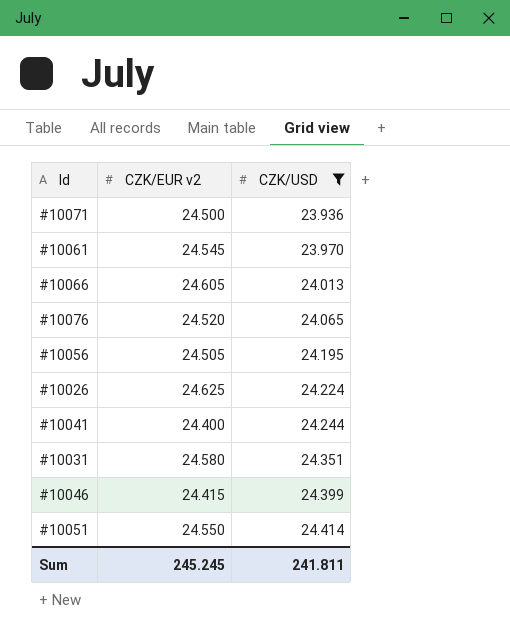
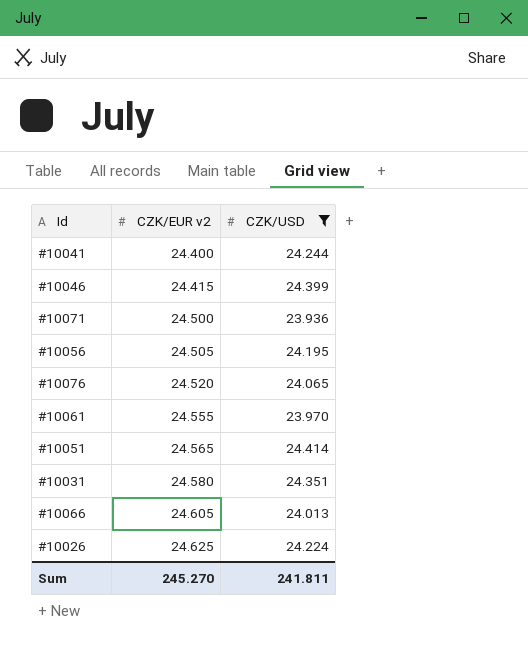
row order: CZK/USD ascending -> CZK/EUR v2 ascending
#10061 | CZK/EUR v2: 24.545 -> 24.555
#10051 | CZK/EUR v2: 24.550 -> 24.565
Sum | CZK/EUR v2: 245.245 -> 245.270

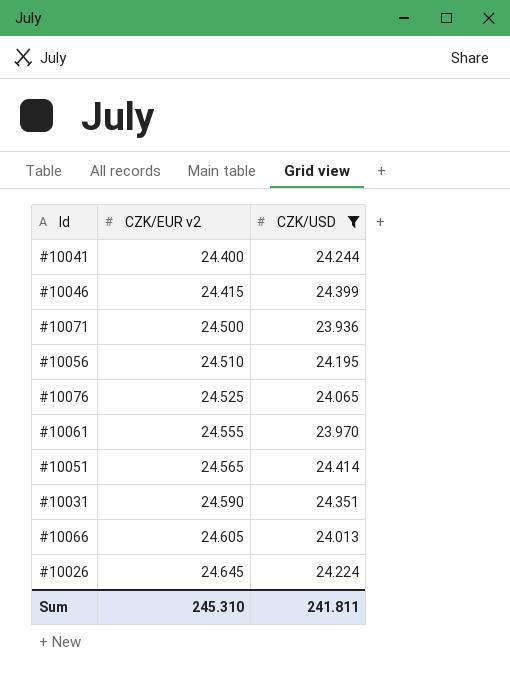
#10056 | CZK/EUR v2: 24.505 -> 24.510
#10076 | CZK/EUR v2: 24.520 -> 24.525
#10031 | CZK/EUR v2: 24.580 -> 24.590
#10026 | CZK/EUR v2: 24.625 -> 24.645
Sum | CZK/EUR v2: 245.270 -> 245.310

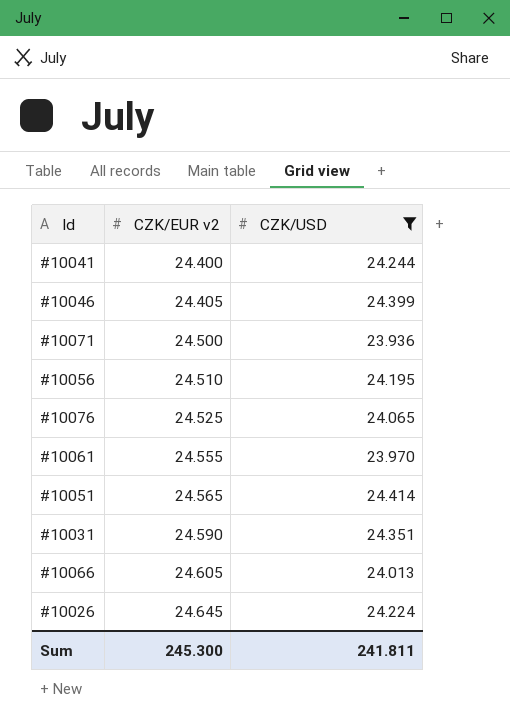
#10046 | CZK/EUR v2: 24.415 -> 24.405
Sum | CZK/EUR v2: 245.310 -> 245.300

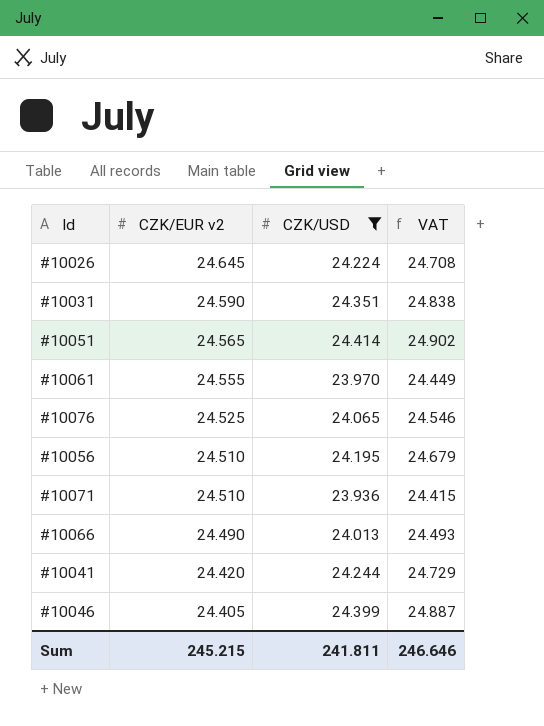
row order: CZK/EUR v2 ascending -> CZK/EUR v2 descending
column VAT | formula: none -> [CZK/USD] * 1.02
#10071 | CZK/EUR v2: 24.500 -> 24.510
#10066 | CZK/EUR v2: 24.605 -> 24.490
#10041 | CZK/EUR v2: 24.400 -> 24.420
Sum | CZK/EUR v2: 245.300 -> 245.215

